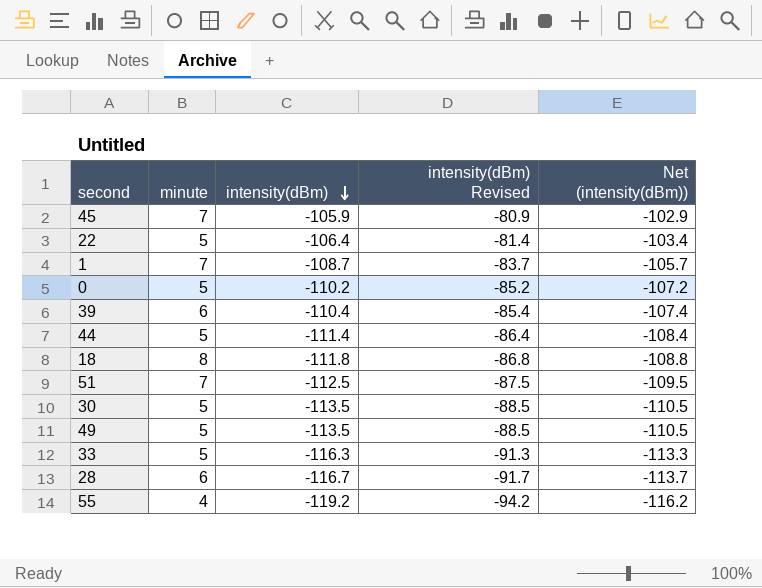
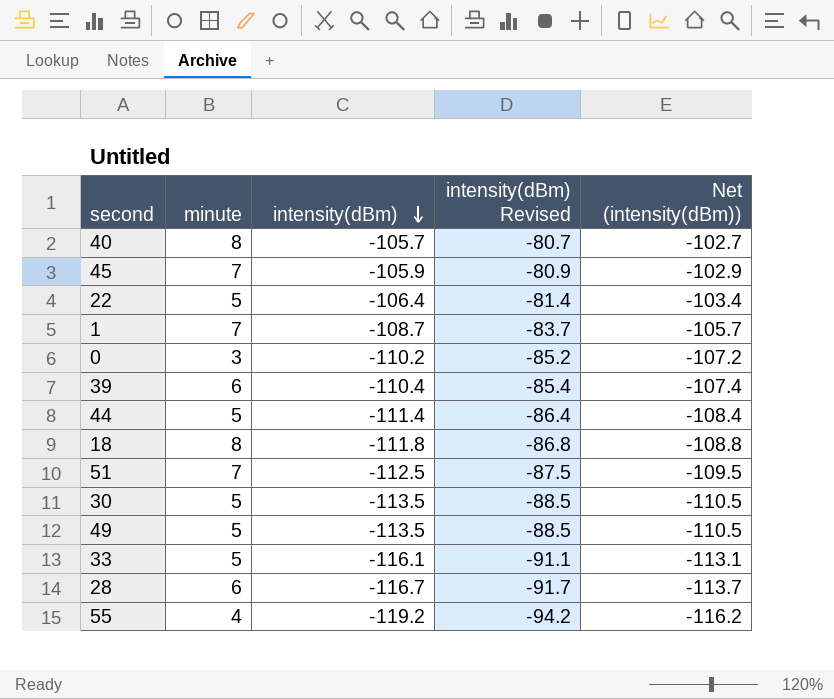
row 40: none -> 8 | -105.7 | -80.7 | -102.7
0 | minute: 5 -> 3
33 | intensity(dBm): -116.3 -> -116.1
33 | intensity(dBm) Revised: -91.3 -> -91.1
33 | Net (intensity(dBm)): -113.3 -> -113.1

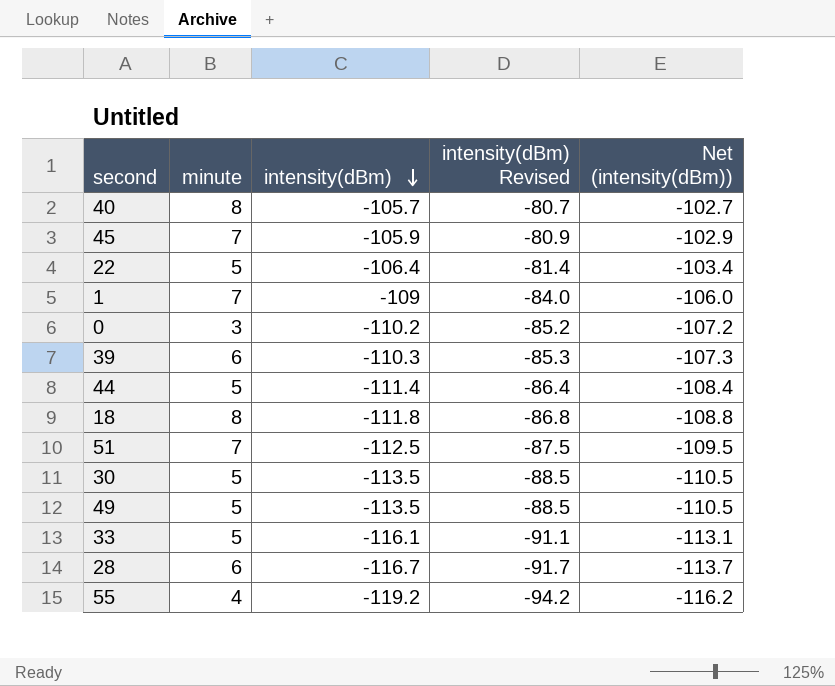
1 | intensity(dBm): -108.7 -> -109
1 | intensity(dBm) Revised: -83.7 -> -84.0
1 | Net (intensity(dBm)): -105.7 -> -106.0
39 | intensity(dBm): -110.4 -> -110.3
39 | intensity(dBm) Revised: -85.4 -> -85.3
39 | Net (intensity(dBm)): -107.4 -> -107.3

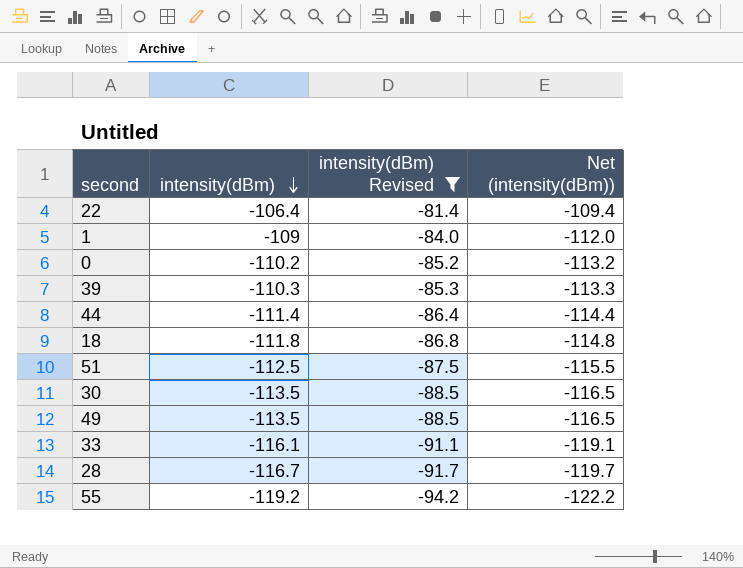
filter: none -> intensity(dBm) Revised <= -81.4
column minute | position: 2 -> none
column Net (intensity(dBm)) | formula: [intensity(dBm)] + 3 -> [intensity(dBm)] - 3

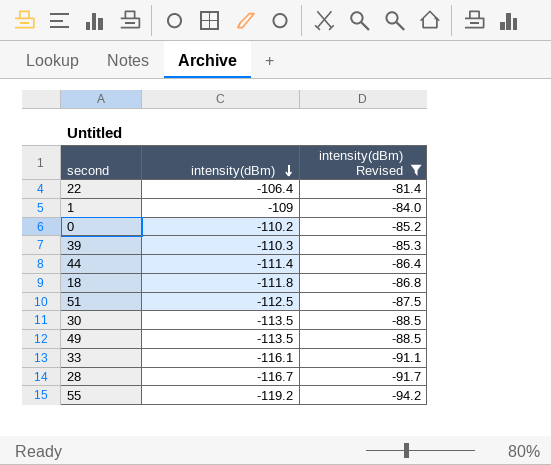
column Net (intensity(dBm)) | formula: [intensity(dBm)] - 3 -> none

